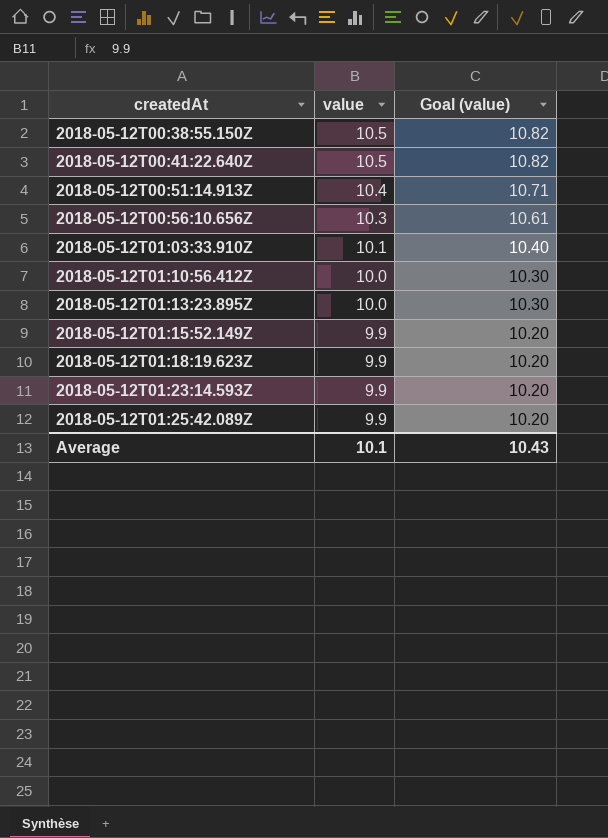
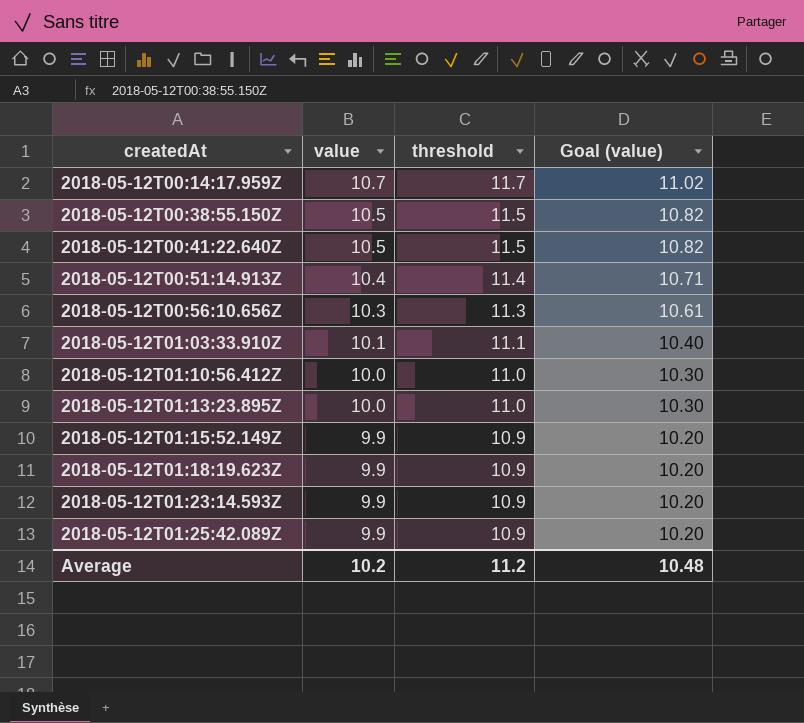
column threshold | formula: none -> [value] + 1
row 2018-05-12T00:14:17.959Z: none -> 10.7 | 11.7 | 11.02
Average | value: 10.1 -> 10.2
Average | Goal (value): 10.43 -> 10.48

